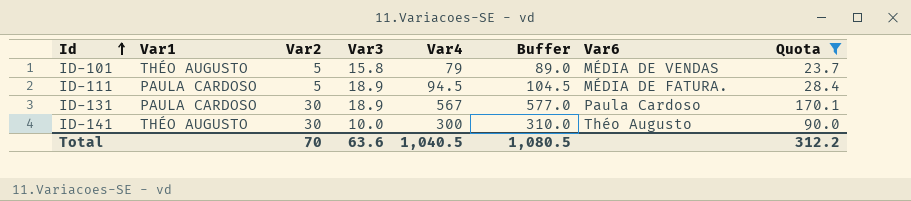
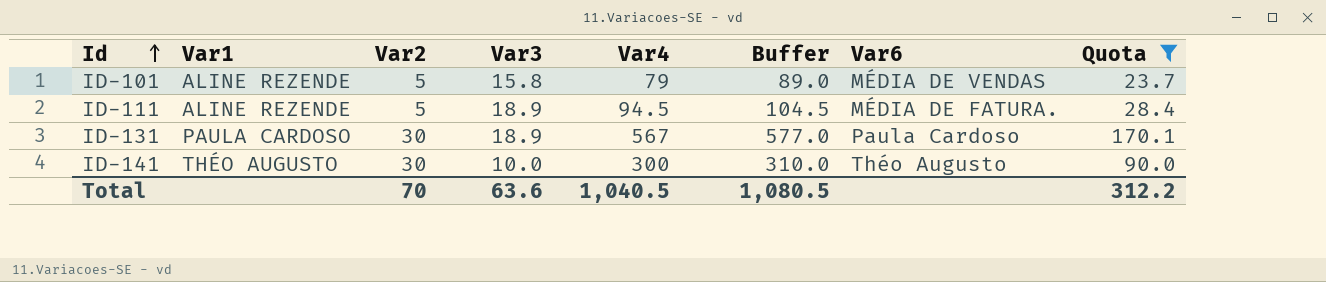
ID-101 | Var1: THÉO AUGUSTO -> ALINE REZENDE
ID-111 | Var1: PAULA CARDOSO -> ALINE REZENDE

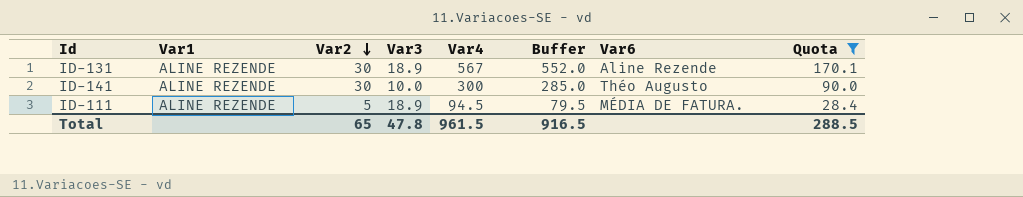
row order: Id ascending -> Var2 descending
column Buffer | formula: [Var4] + 10 -> [Var4] - 15
row ID-101: ALINE REZENDE | 5 | 15.8 | 79 | 89.0 | MÉDIA DE VENDAS | 23.7 -> none
ID-131 | Var1: PAULA CARDOSO -> ALINE REZENDE
ID-131 | Var6: Paula Cardoso -> Aline Rezende
ID-141 | Var1: THÉO AUGUSTO -> ALINE REZENDE
Total | Var2: 70 -> 65
Total | Var3: 63.6 -> 47.8
Total | Var4: 1,040.5 -> 961.5
Total | Buffer: 1,080.5 -> 916.5
Total | Quota: 312.2 -> 288.5

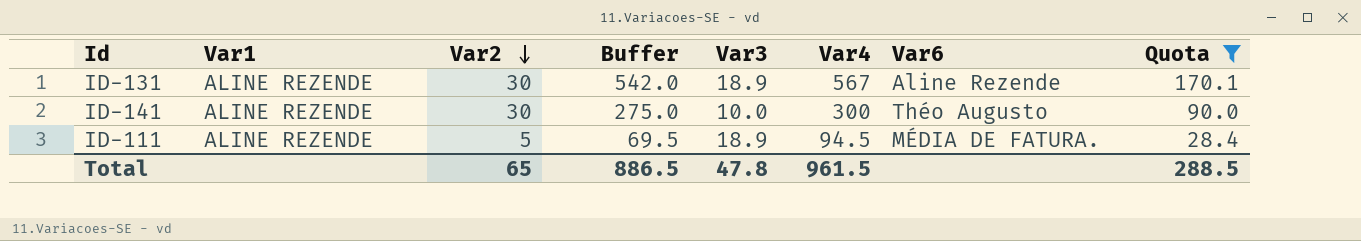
column Buffer | formula: [Var4] - 15 -> [Var4] - 25
column Buffer | position: 6 -> 4
Total | Buffer: 916.5 -> 886.5

